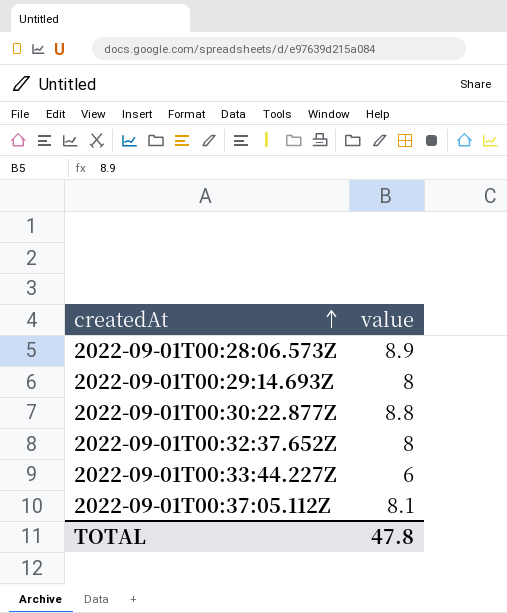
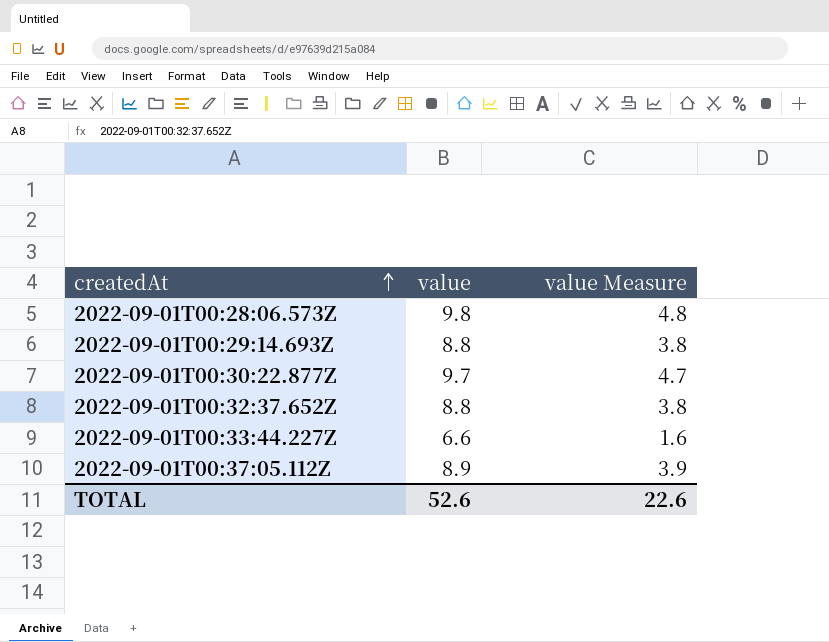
column value Measure | formula: none -> [value] - 5
2022-09-01T00:28:06.573Z | value: 8.9 -> 9.8
2022-09-01T00:29:14.693Z | value: 8 -> 8.8
2022-09-01T00:30:22.877Z | value: 8.8 -> 9.7
2022-09-01T00:32:37.652Z | value: 8 -> 8.8
2022-09-01T00:33:44.227Z | value: 6 -> 6.6
2022-09-01T00:37:05.112Z | value: 8.1 -> 8.9
TOTAL | value: 47.8 -> 52.6

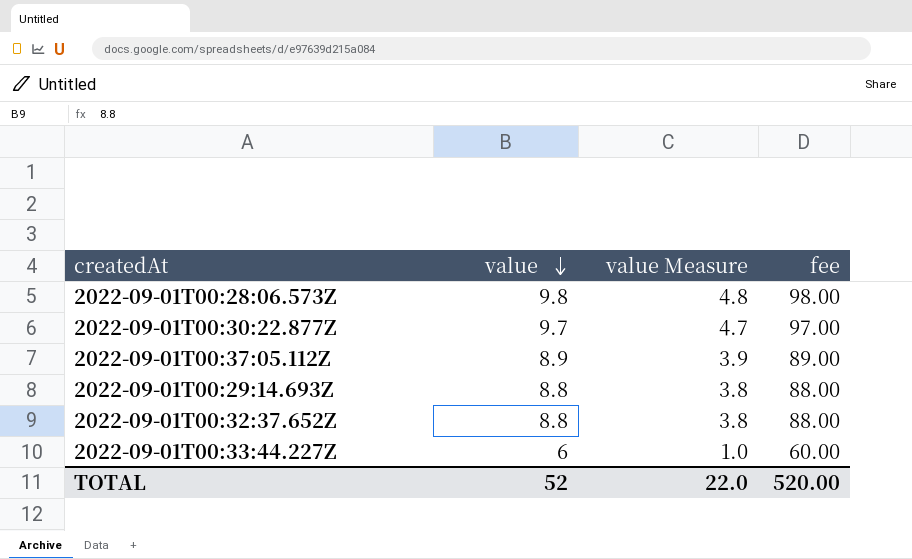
row order: createdAt ascending -> value descending
column fee | formula: none -> [value] * 10
2022-09-01T00:33:44.227Z | value: 6.6 -> 6
2022-09-01T00:33:44.227Z | value Measure: 1.6 -> 1.0
TOTAL | value: 52.6 -> 52
TOTAL | value Measure: 22.6 -> 22.0

